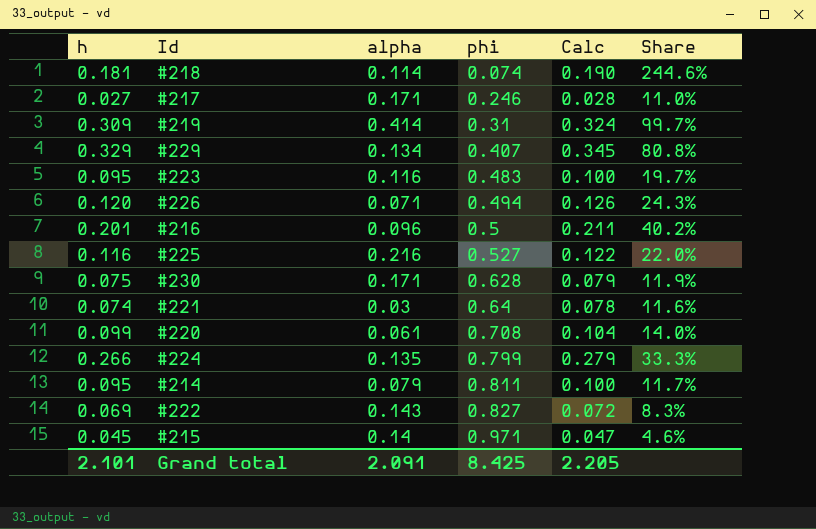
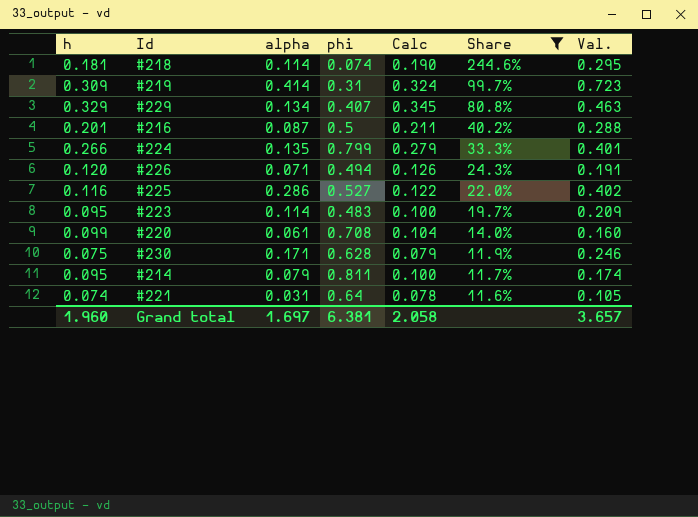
filter: none -> Share >= 11.6%
row order: phi ascending -> Share descending
column Val. | formula: none -> [h] + [alpha]
#216 | alpha: 0.096 -> 0.087
#225 | alpha: 0.216 -> 0.286
#223 | alpha: 0.116 -> 0.114
#221 | alpha: 0.03 -> 0.031
Grand total | h: 2.101 -> 1.960
Grand total | alpha: 2.091 -> 1.697
Grand total | phi: 8.425 -> 6.381
Grand total | Calc: 2.205 -> 2.058

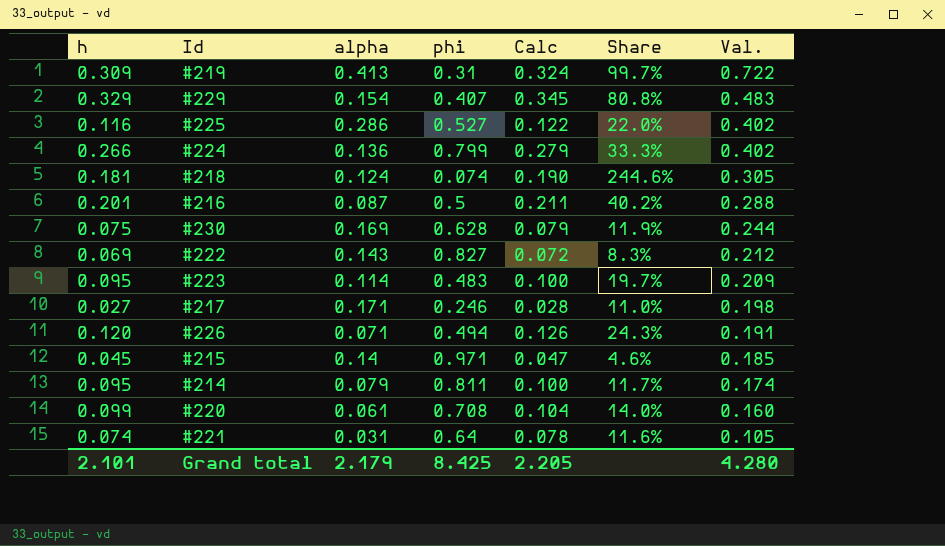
filter: Share >= 11.6% -> none
row order: Share descending -> Val. descending
#219 | alpha: 0.414 -> 0.413
#219 | Val.: 0.723 -> 0.722
#229 | alpha: 0.134 -> 0.154
#229 | Val.: 0.463 -> 0.483
#224 | alpha: 0.135 -> 0.136
#224 | Val.: 0.401 -> 0.402
#218 | alpha: 0.114 -> 0.124
#218 | Val.: 0.295 -> 0.305
#230 | alpha: 0.171 -> 0.169
#230 | Val.: 0.246 -> 0.244
Grand total | h: 1.960 -> 2.101
Grand total | alpha: 1.697 -> 2.179
Grand total | phi: 6.381 -> 8.425
Grand total | Calc: 2.058 -> 2.205
Grand total | Val.: 3.657 -> 4.280

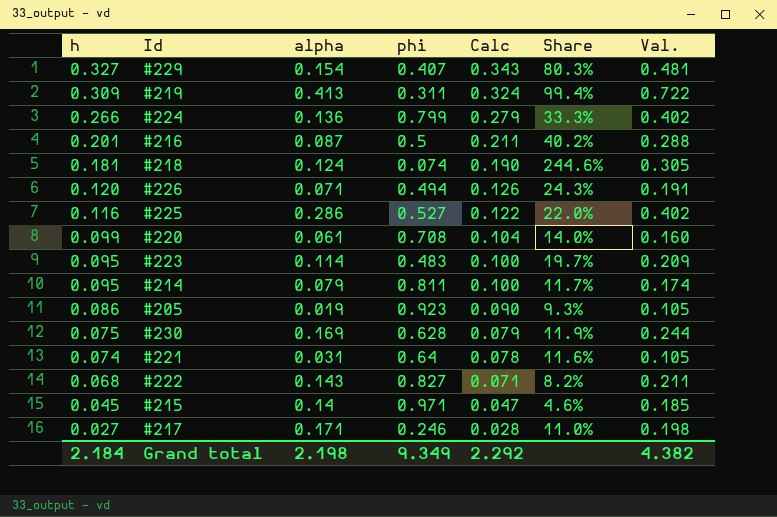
row order: Val. descending -> h descending
#229 | h: 0.329 -> 0.327
#229 | Calc: 0.345 -> 0.343
#229 | Share: 80.8% -> 80.3%
#229 | Val.: 0.483 -> 0.481
#219 | phi: 0.31 -> 0.311
#219 | Share: 99.7% -> 99.4%
row #205: none -> 0.086 | 0.019 | 0.923 | 0.090 | 9.3% | 0.105
#222 | h: 0.069 -> 0.068
#222 | Calc: 0.072 -> 0.071
#222 | Share: 8.3% -> 8.2%
#222 | Val.: 0.212 -> 0.211
Grand total | h: 2.101 -> 2.184
Grand total | alpha: 2.179 -> 2.198
Grand total | phi: 8.425 -> 9.349
Grand total | Calc: 2.205 -> 2.292
Grand total | Val.: 4.280 -> 4.382

